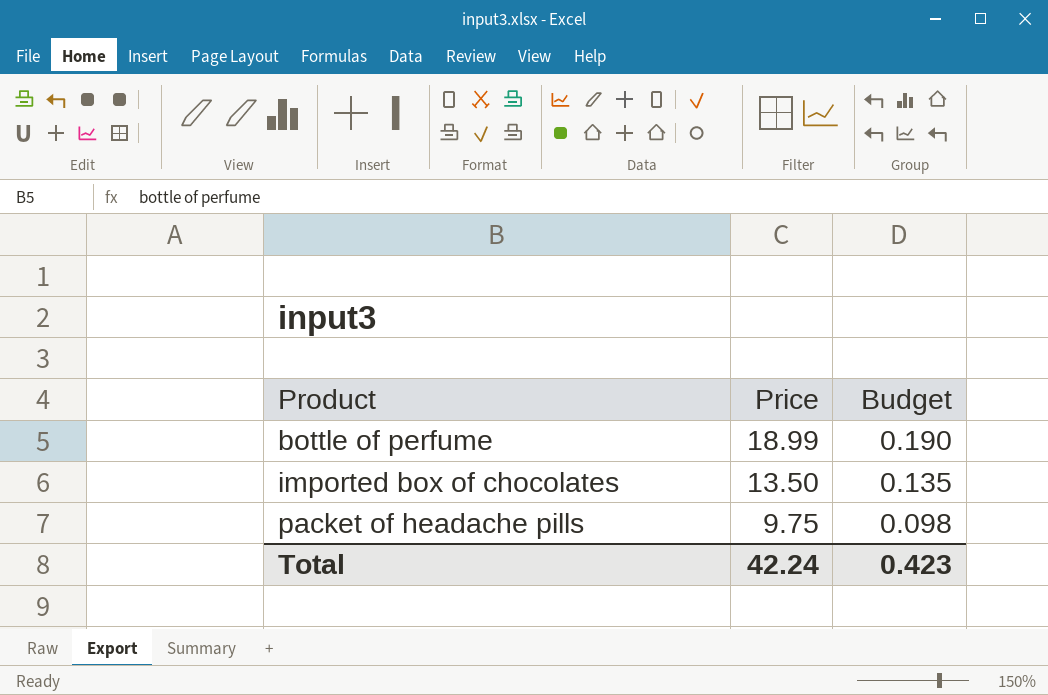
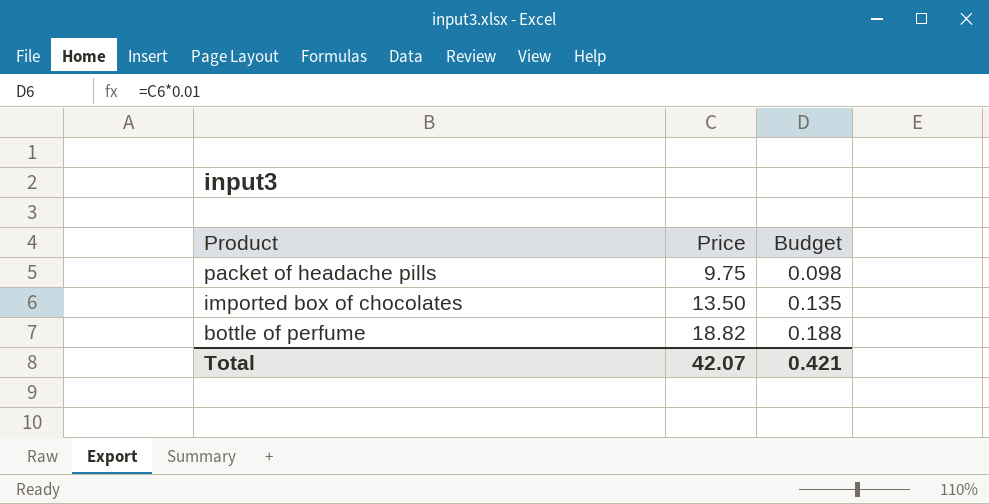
row order: Product ascending -> Product descending
bottle of perfume | Price: 18.99 -> 18.82
bottle of perfume | Budget: 0.190 -> 0.188
Total | Price: 42.24 -> 42.07
Total | Budget: 0.423 -> 0.421

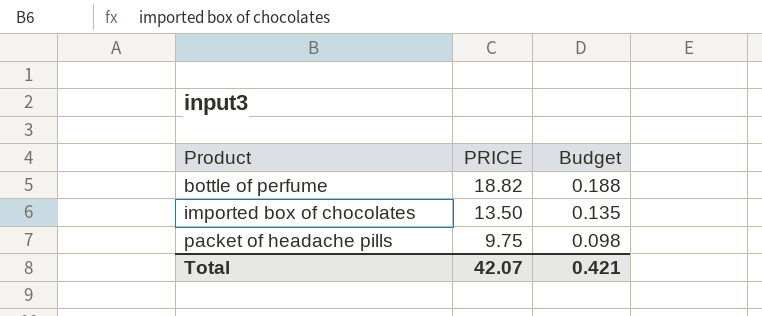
row order: Product descending -> Product ascending
column name: Price -> PRICE

